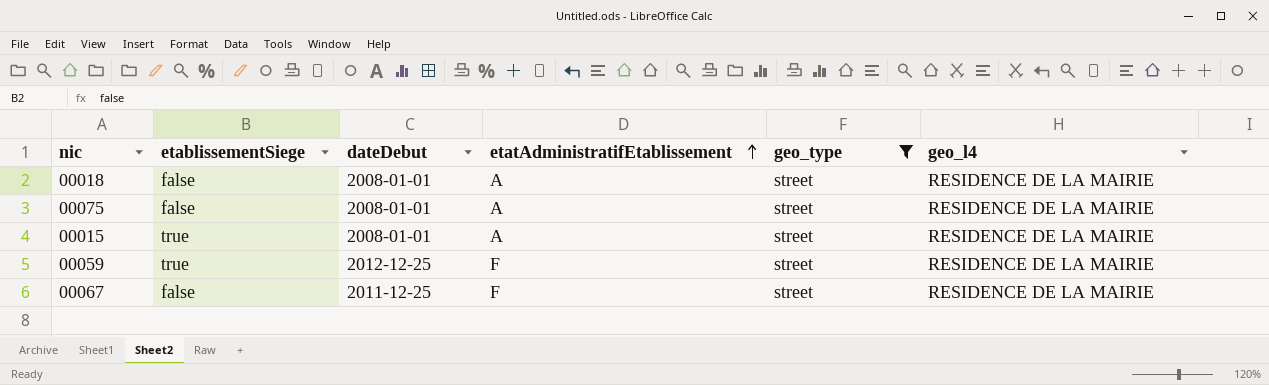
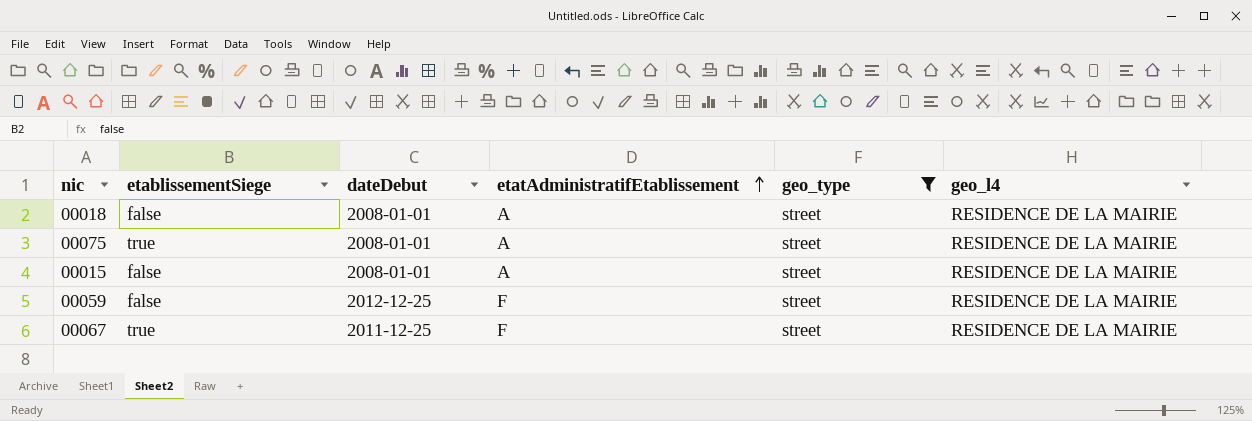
00075 | etablissementSiege: false -> true
00015 | etablissementSiege: true -> false
00059 | etablissementSiege: true -> false
00067 | etablissementSiege: false -> true

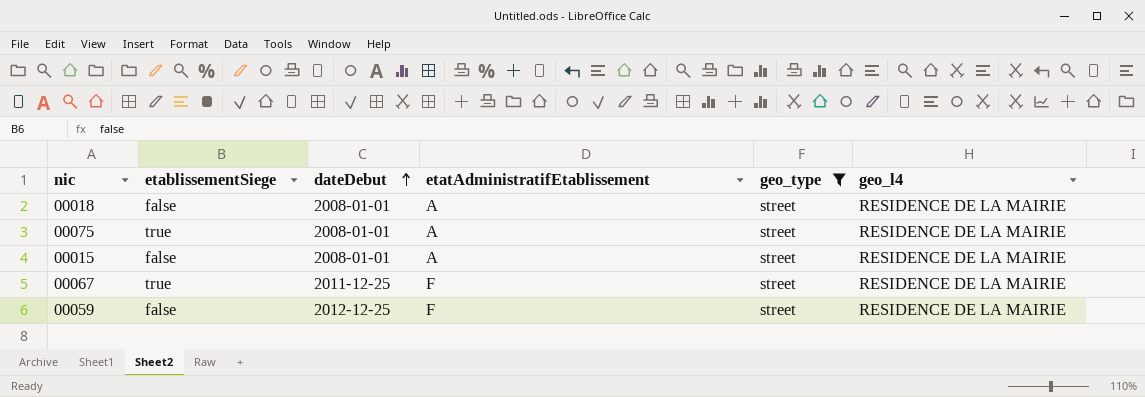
row order: etatAdministratifEtablissement ascending -> dateDebut ascending

